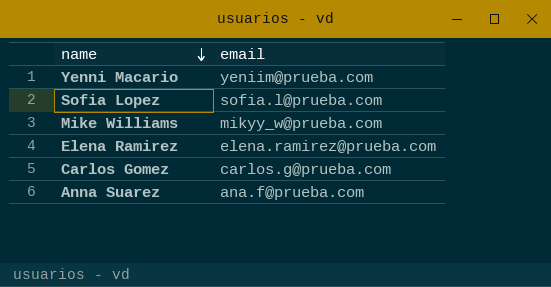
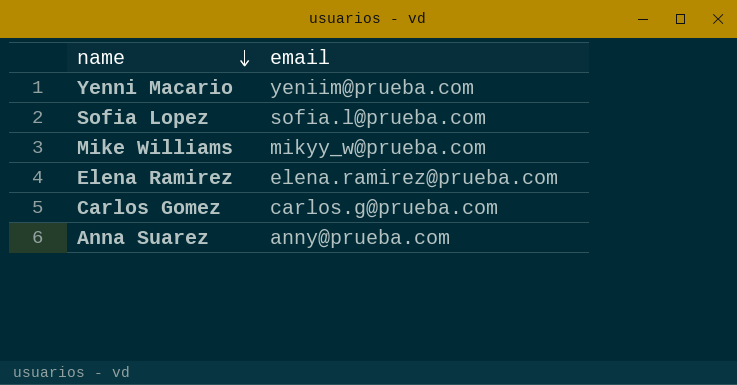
Anna Suarez | email: ana.f@prueba.com -> anny@prueba.com

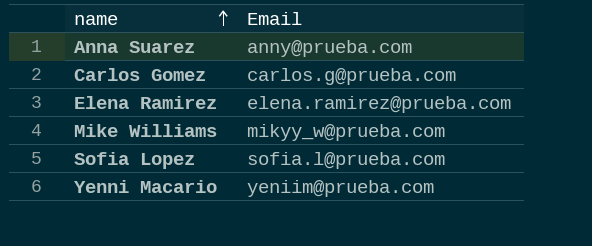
row order: name descending -> name ascending
column name: email -> Email

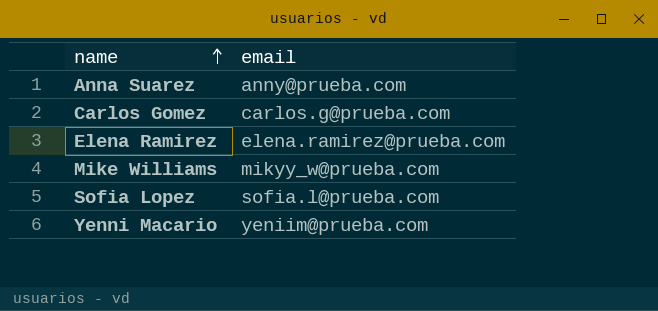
column name: Email -> email

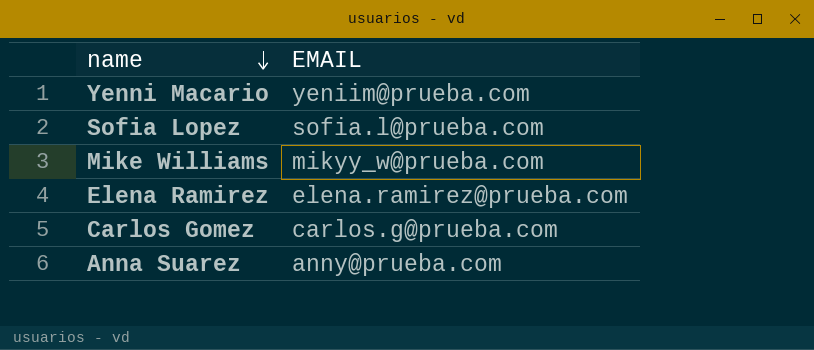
row order: name ascending -> name descending
column name: email -> EMAIL

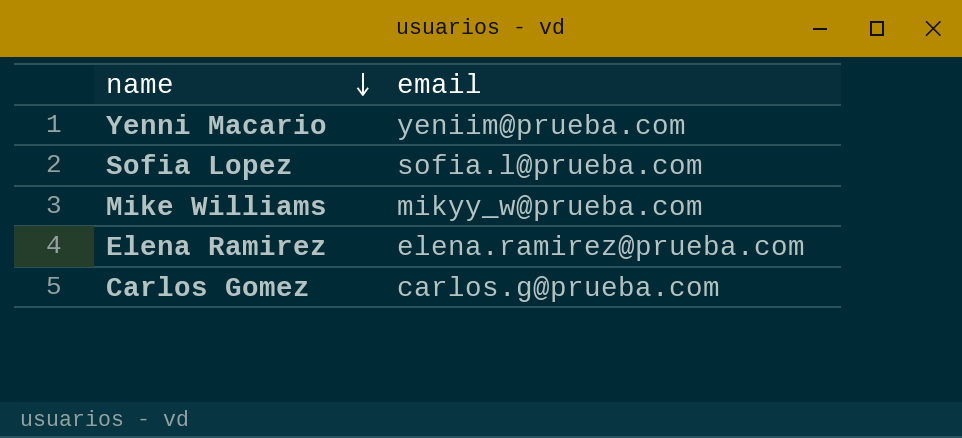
column name: EMAIL -> email
row Anna Suarez: anny@prueba.com -> none

